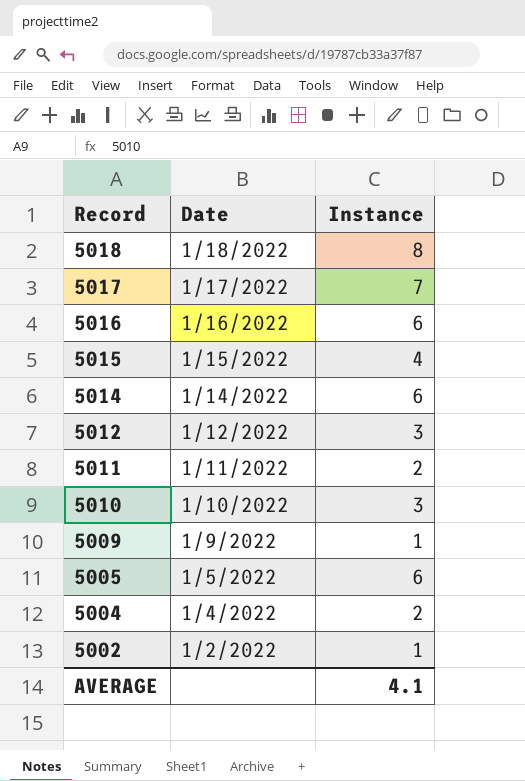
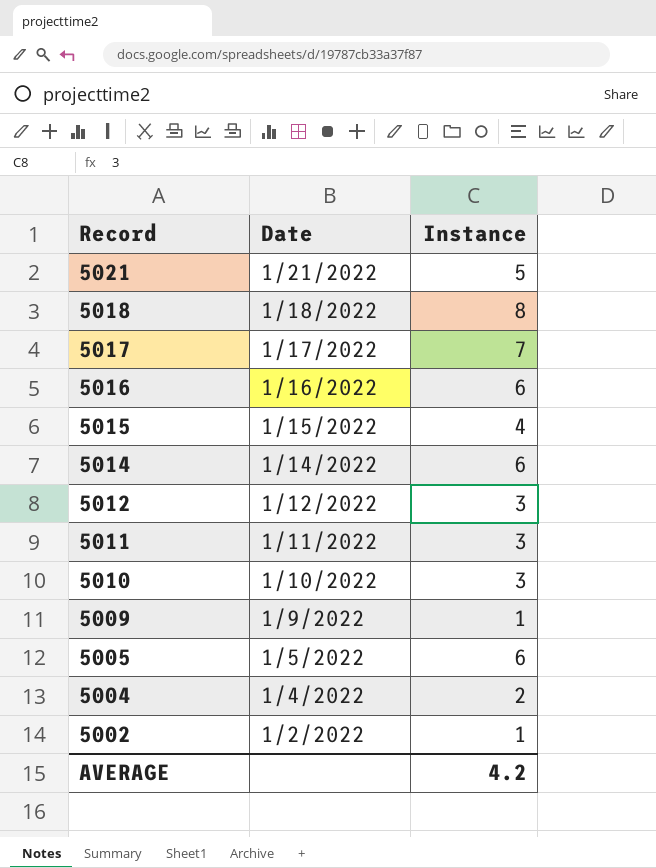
row 5021: none -> 1/21/2022 | 5
5011 | Instance: 2 -> 3
AVERAGE | Instance: 4.1 -> 4.2

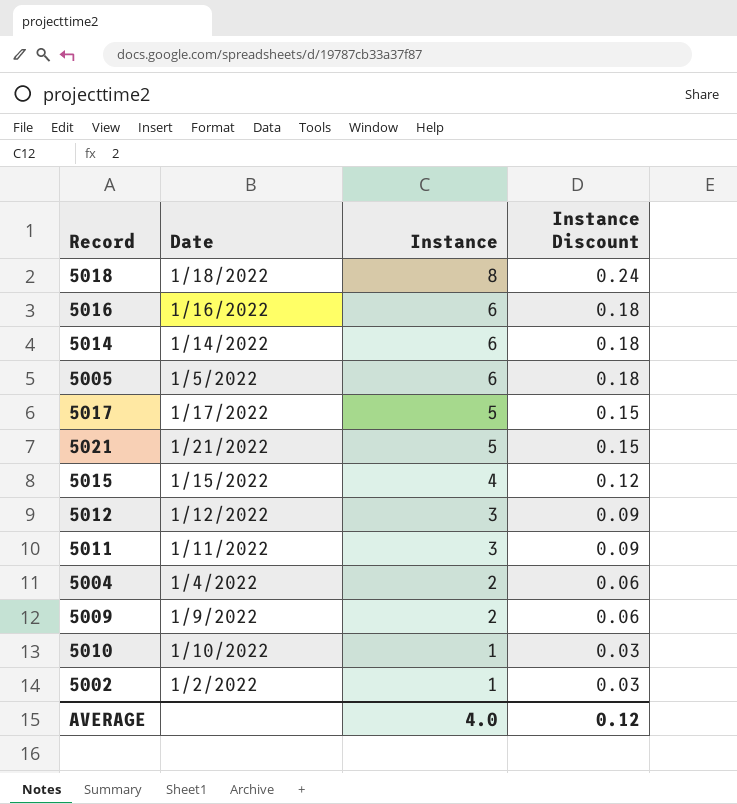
row order: Record descending -> Instance descending
column Instance Discount | formula: none -> [Instance] * 0.03
5017 | Instance: 7 -> 5
5009 | Instance: 1 -> 2
5010 | Instance: 3 -> 1
AVERAGE | Instance: 4.2 -> 4.0

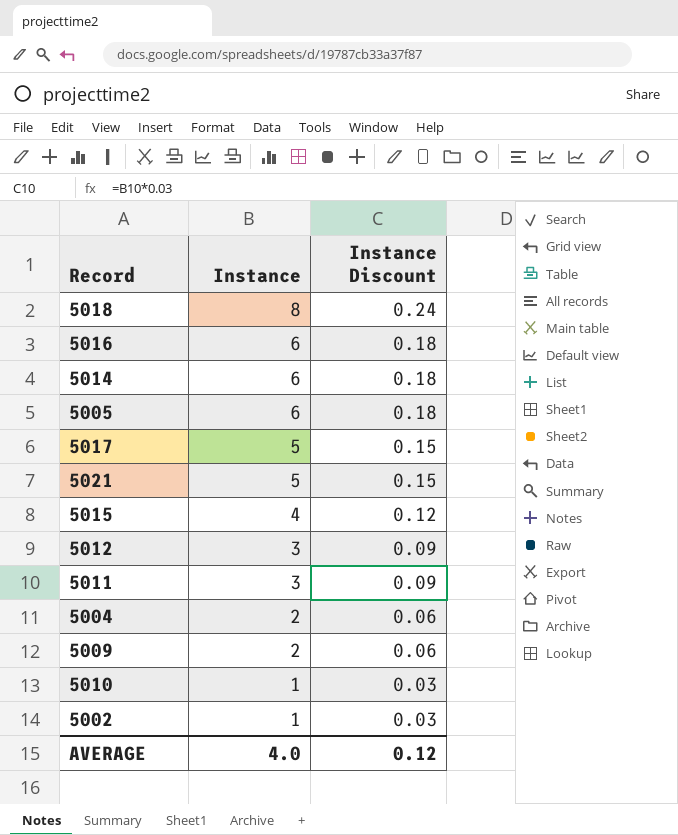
column Date | position: 2 -> none

